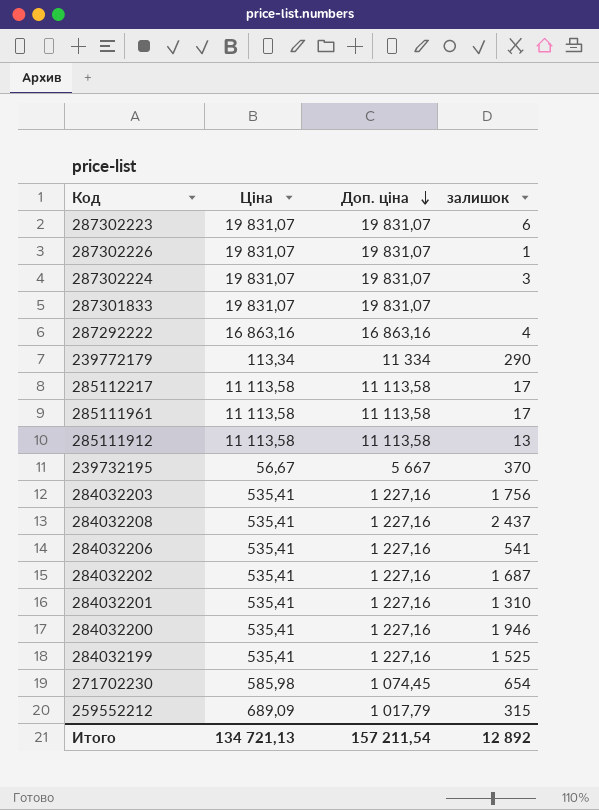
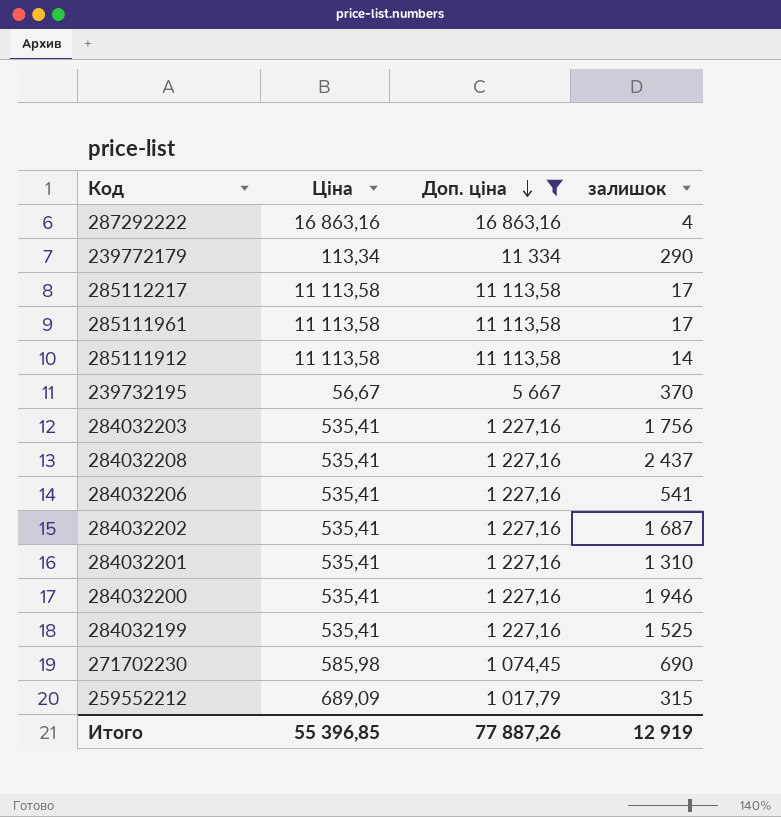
filter: none -> Доп. ціна != 19 831,07
285111912 | залишок: 13 -> 14
271702230 | залишок: 654 -> 690
Итого | Ціна: 134 721,13 -> 55 396,85
Итого | Доп. ціна: 157 211,54 -> 77 887,26
Итого | залишок: 12 892 -> 12 919

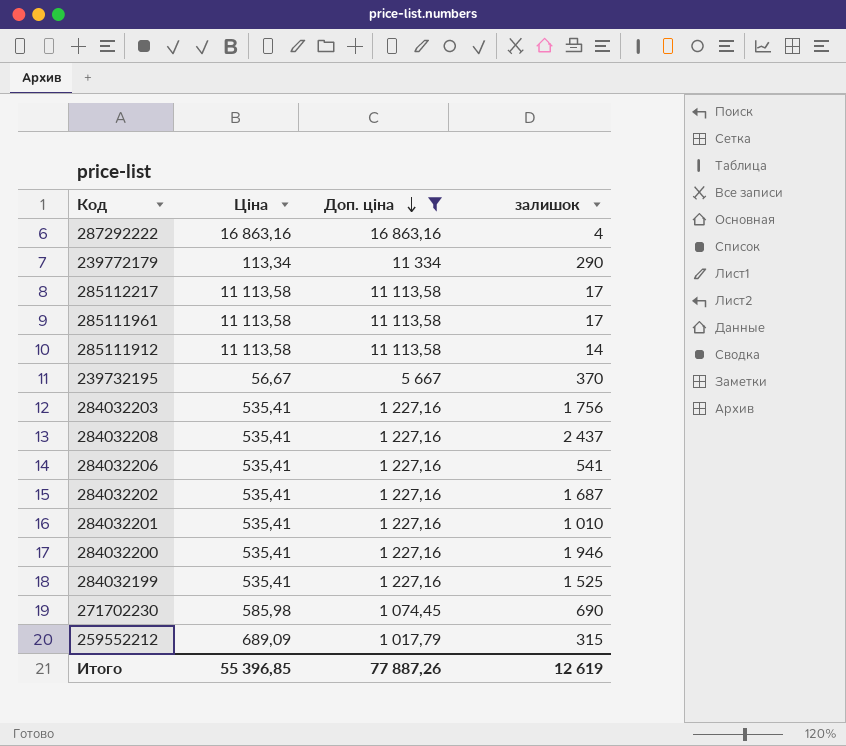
284032201 | залишок: 1 310 -> 1 010
Итого | залишок: 12 919 -> 12 619

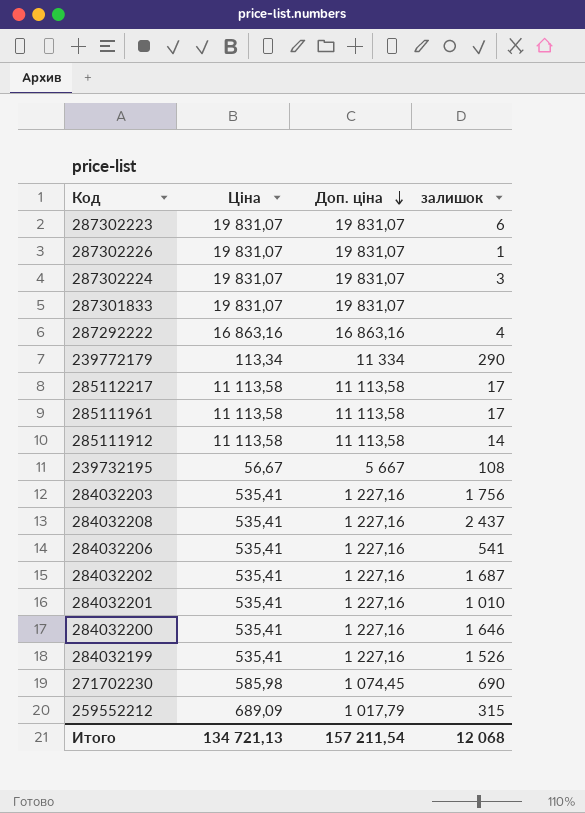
filter: Доп. ціна != 19 831,07 -> none
239732195 | залишок: 370 -> 108
284032200 | залишок: 1 946 -> 1 646
284032199 | залишок: 1 525 -> 1 526
Итого | Ціна: 55 396,85 -> 134 721,13
Итого | Доп. ціна: 77 887,26 -> 157 211,54
Итого | залишок: 12 619 -> 12 068

